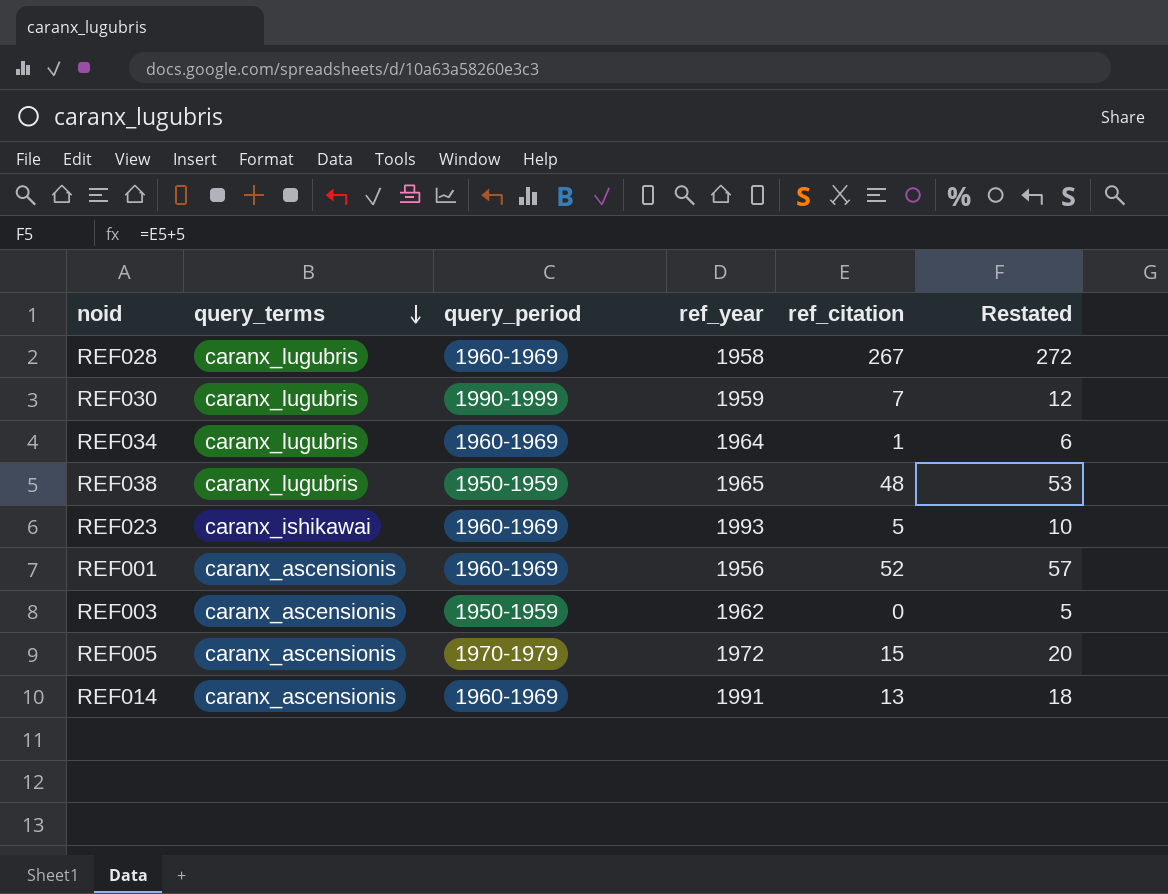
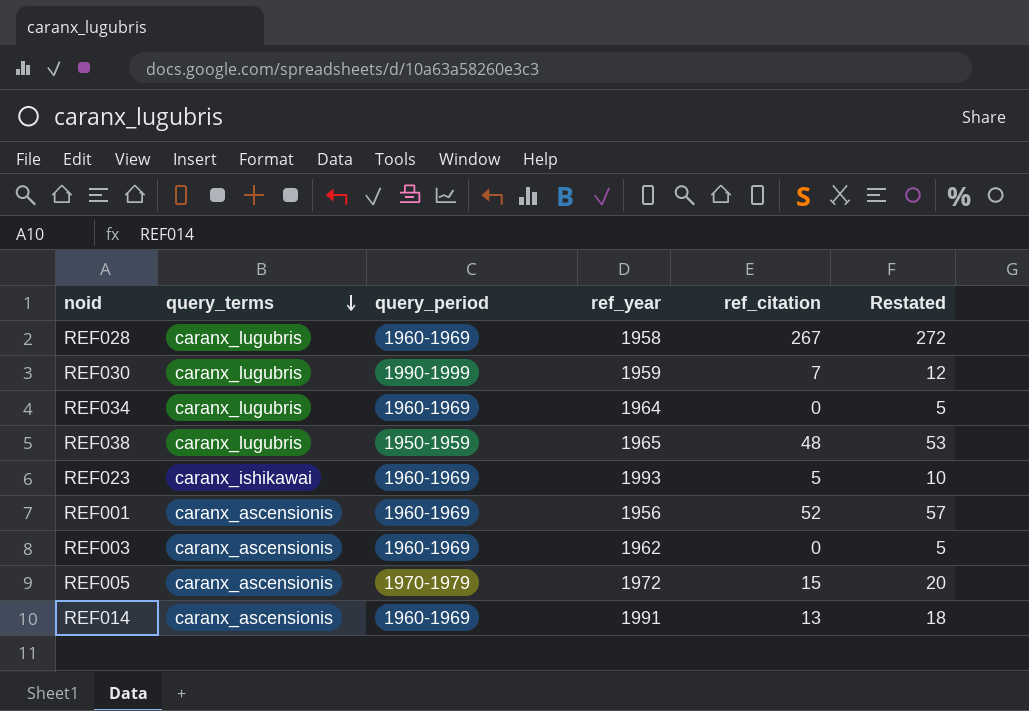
REF034 | ref_citation: 1 -> 0
REF034 | Restated: 6 -> 5
REF003 | query_period: 1950-1959 -> 1960-1969

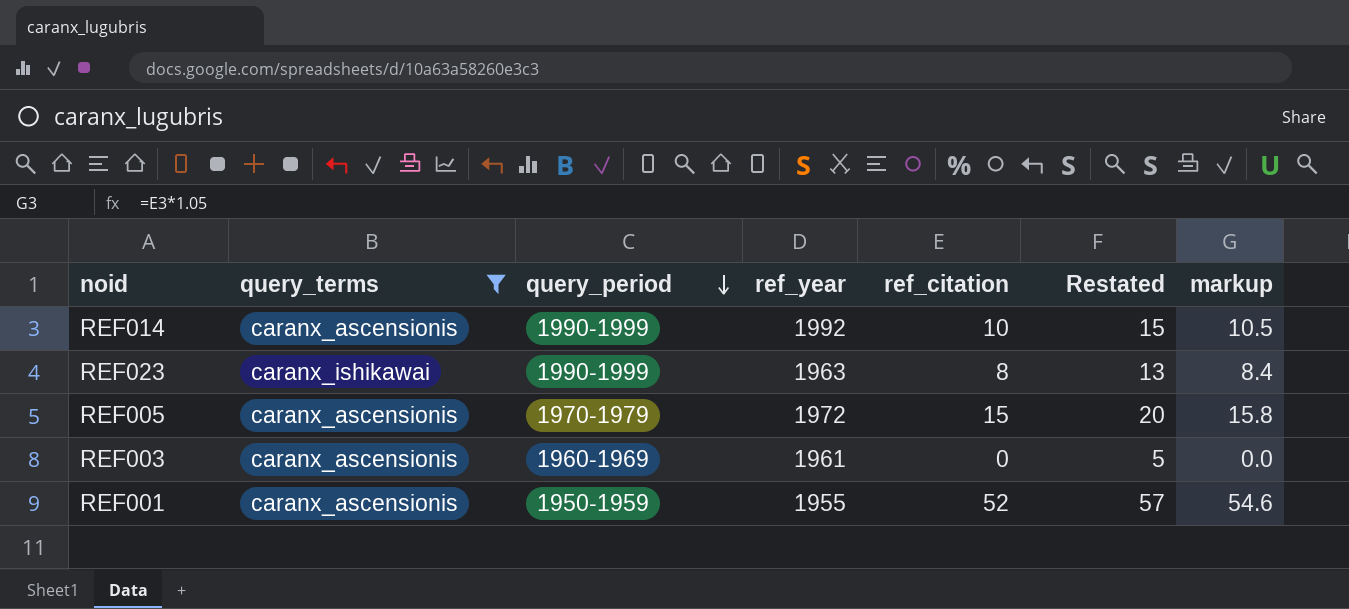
filter: none -> query_terms != caranx_lugubris
row order: query_terms descending -> query_period descending
column markup | formula: none -> [ref_citation] * 1.05
REF014 | query_period: 1960-1969 -> 1990-1999
REF014 | ref_year: 1991 -> 1992
REF014 | ref_citation: 13 -> 10
REF014 | Restated: 18 -> 15
REF023 | query_period: 1960-1969 -> 1990-1999
REF023 | ref_year: 1993 -> 1963
REF023 | ref_citation: 5 -> 8
REF023 | Restated: 10 -> 13
REF003 | ref_year: 1962 -> 1961
REF001 | query_period: 1960-1969 -> 1950-1959
REF001 | ref_year: 1956 -> 1955

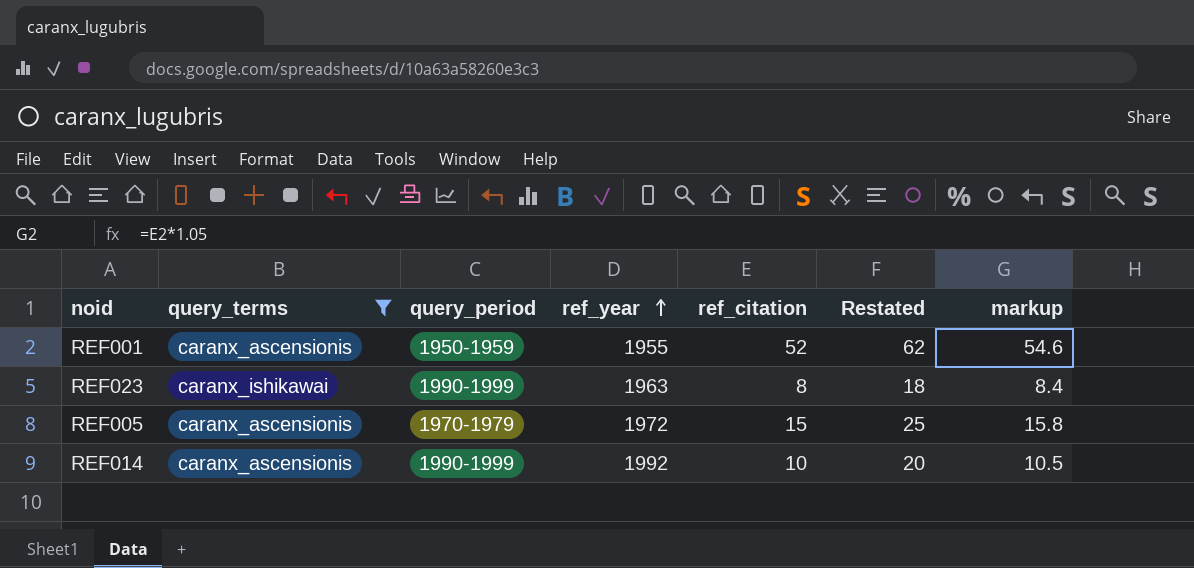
row order: query_period descending -> ref_year ascending
column Restated | formula: [ref_citation] + 5 -> [ref_citation] + 10
row REF003: caranx_ascensionis | 1960-1969 | 1961 | 0 | 5 | 0.0 -> none

